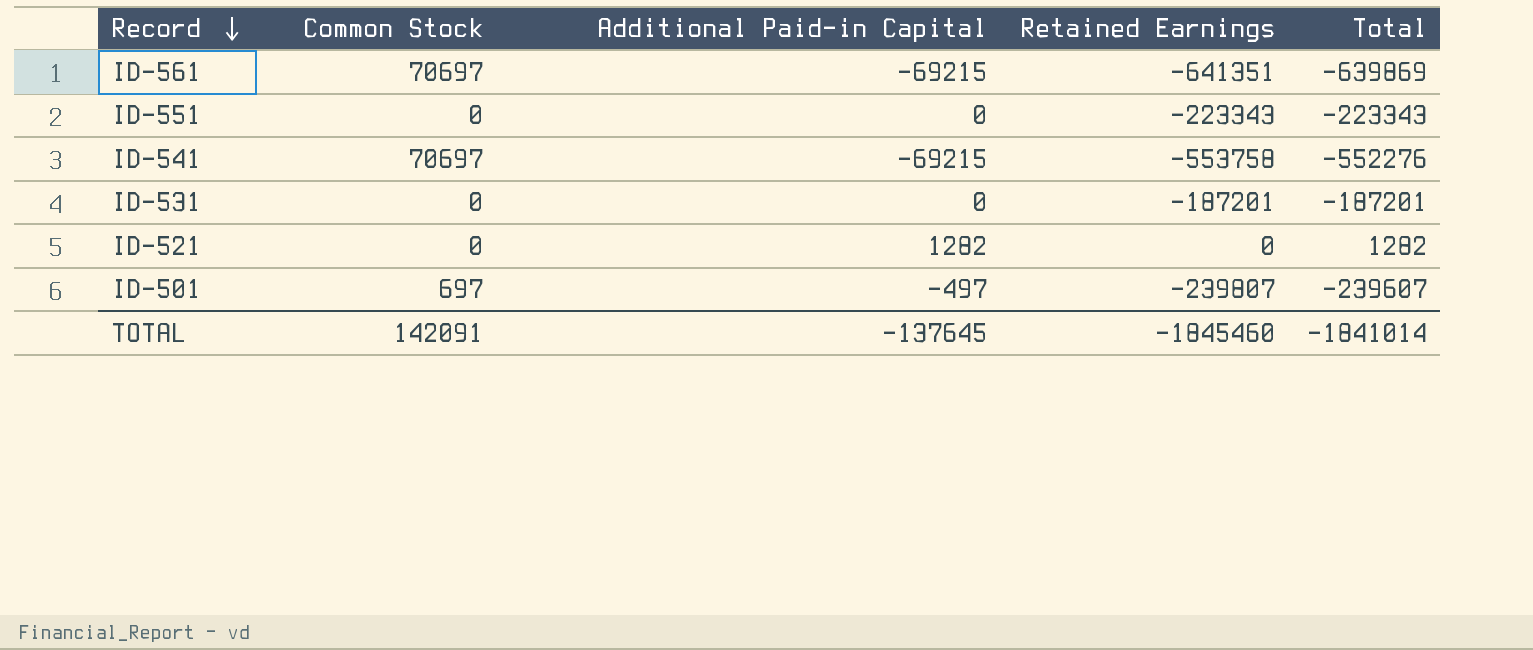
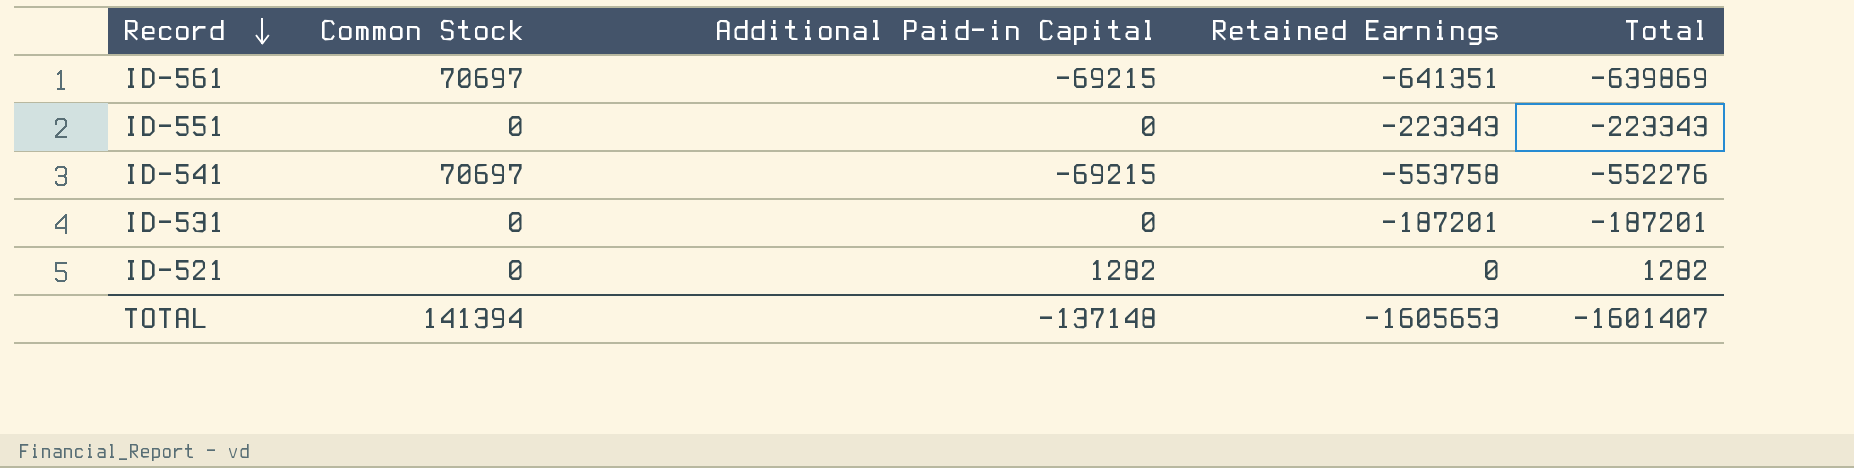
row ID-501: 697 | -497 | -239807 | -239607 -> none
TOTAL | Common Stock: 142091 -> 141394
TOTAL | Additional Paid-in Capital: -137645 -> -137148
TOTAL | Retained Earnings: -1845460 -> -1605653
TOTAL | Total: -1841014 -> -1601407

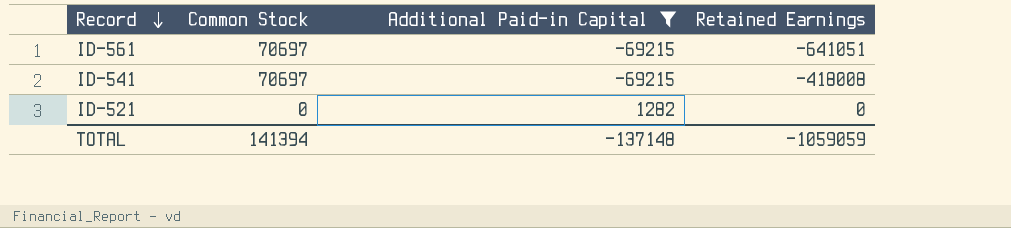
filter: none -> Additional Paid-in Capital != 0
column Total | formula: [Common Stock] + [Additional Paid-in Capital] + [Retained Earnings] -> none
ID-561 | Retained Earnings: -641351 -> -641051
ID-541 | Retained Earnings: -553758 -> -418008
TOTAL | Retained Earnings: -1605653 -> -1059059

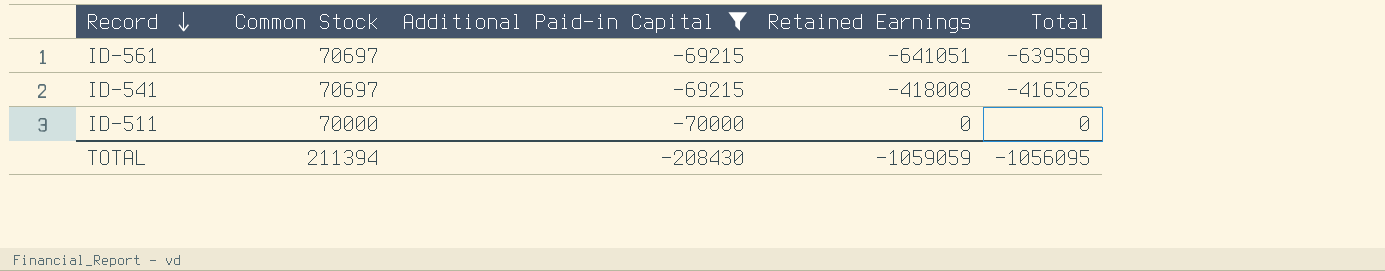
column Total | formula: none -> [Common Stock] + [Additional Paid-in Capital] + [Retained Earnings]
row ID-521: 0 | 1282 | 0 -> none
row ID-511: none -> 70000 | -70000 | 0 | 0
TOTAL | Common Stock: 141394 -> 211394
TOTAL | Additional Paid-in Capital: -137148 -> -208430

